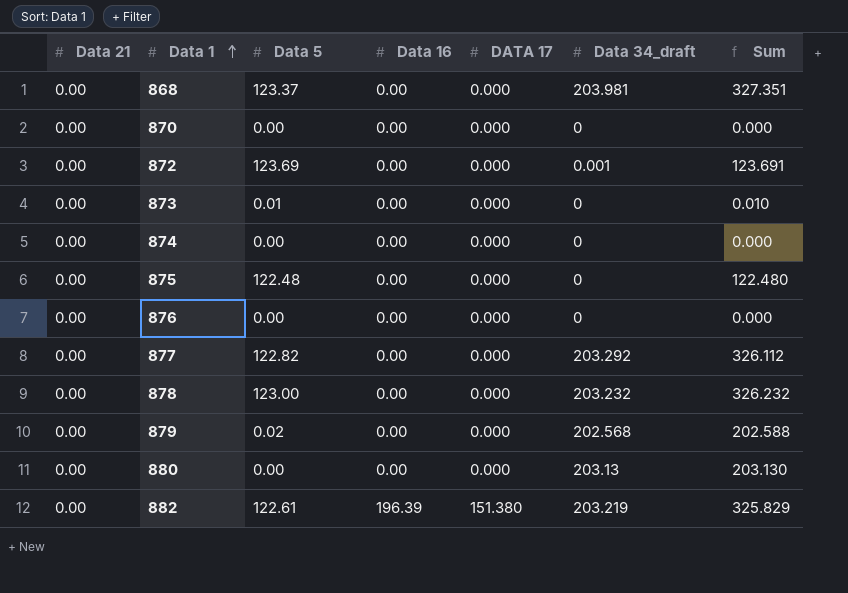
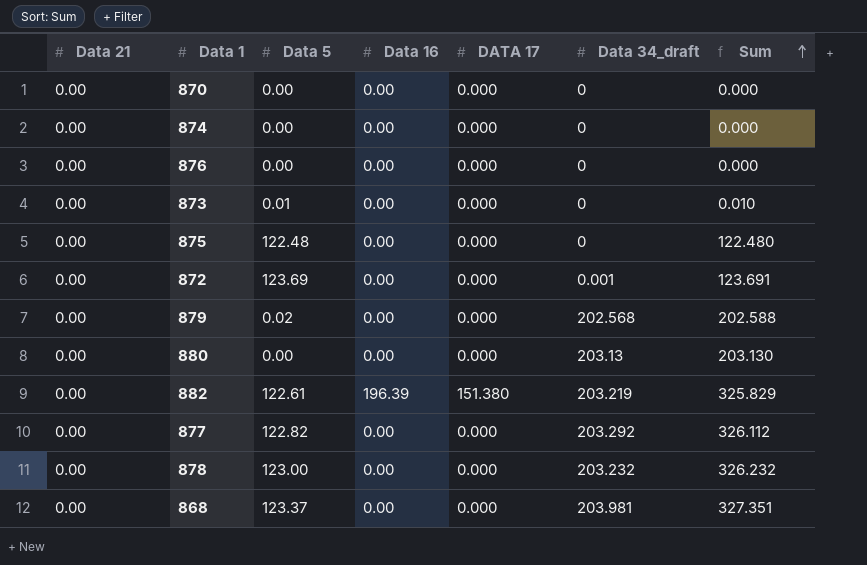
row order: Data 1 ascending -> Sum ascending

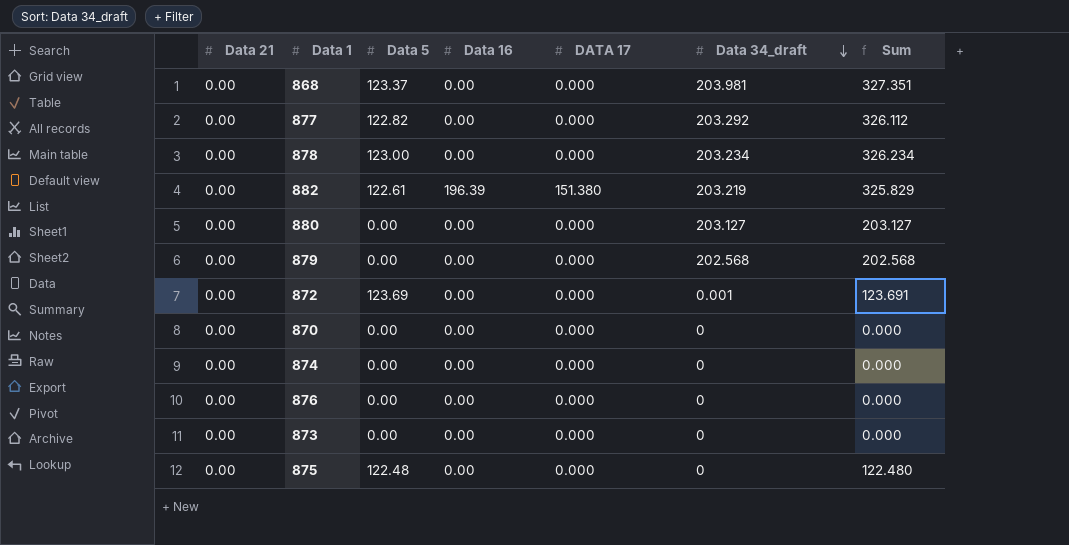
row order: Sum ascending -> Data 34_draft descending
878 | Data 34_draft: 203.232 -> 203.234
878 | Sum: 326.232 -> 326.234
880 | Data 34_draft: 203.13 -> 203.127
880 | Sum: 203.130 -> 203.127
879 | Data 5: 0.02 -> 0.00
879 | Sum: 202.588 -> 202.568
873 | Data 5: 0.01 -> 0.00
873 | Sum: 0.010 -> 0.000

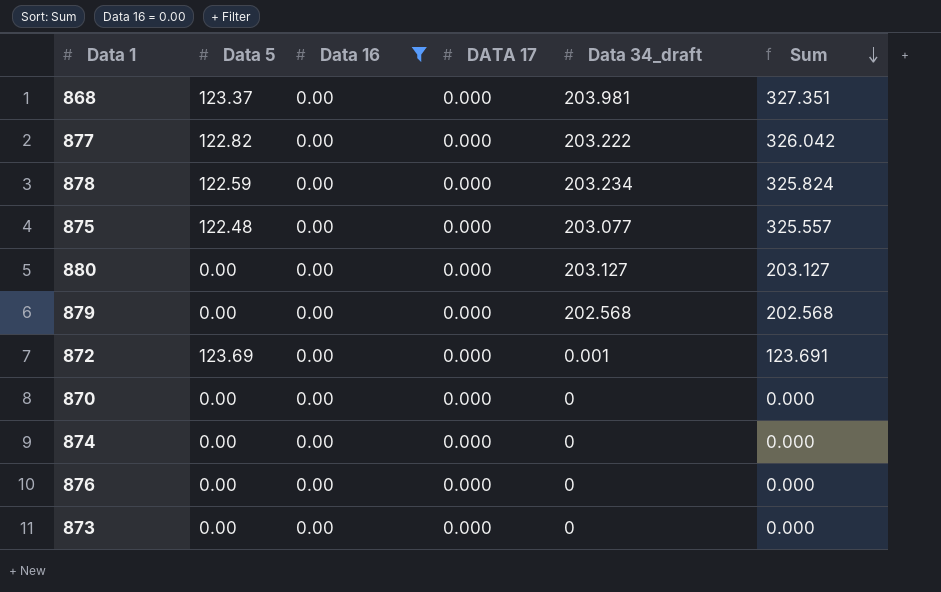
filter: none -> Data 16 = 0.00
row order: Data 34_draft descending -> Sum descending
column Data 21 | position: 1 -> none
877 | Data 34_draft: 203.292 -> 203.222
877 | Sum: 326.112 -> 326.042
878 | Data 5: 123.00 -> 122.59
878 | Sum: 326.234 -> 325.824
875 | Data 34_draft: 0 -> 203.077
875 | Sum: 122.480 -> 325.557

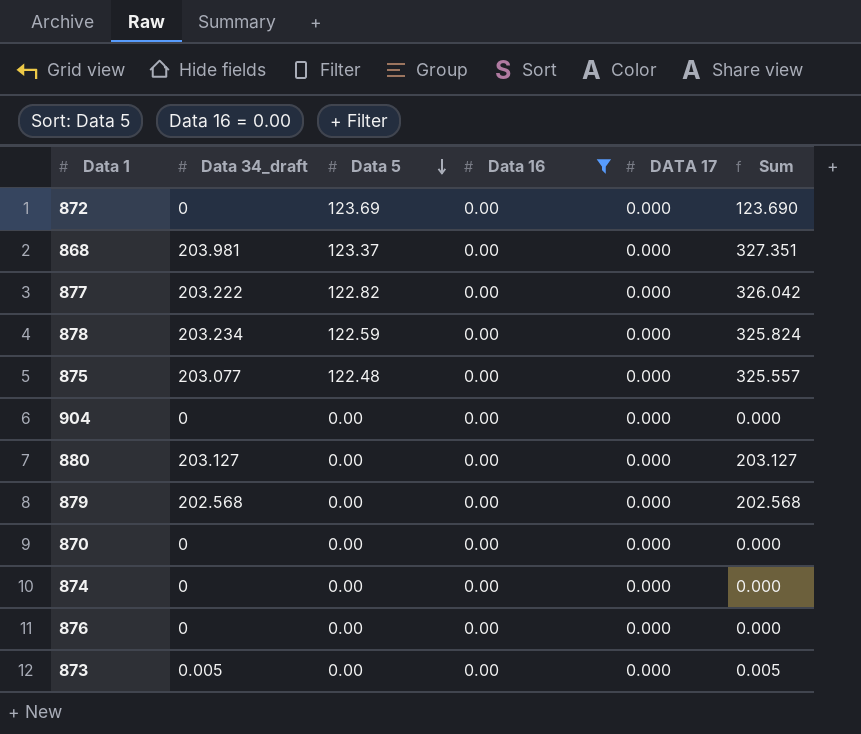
row order: Sum descending -> Data 5 descending
column Data 34_draft | position: 5 -> 2
872 | Data 34_draft: 0.001 -> 0
872 | Sum: 123.691 -> 123.690
row 904: none -> 0 | 0.00 | 0.00 | 0.000 | 0.000
873 | Data 34_draft: 0 -> 0.005
873 | Sum: 0.000 -> 0.005

